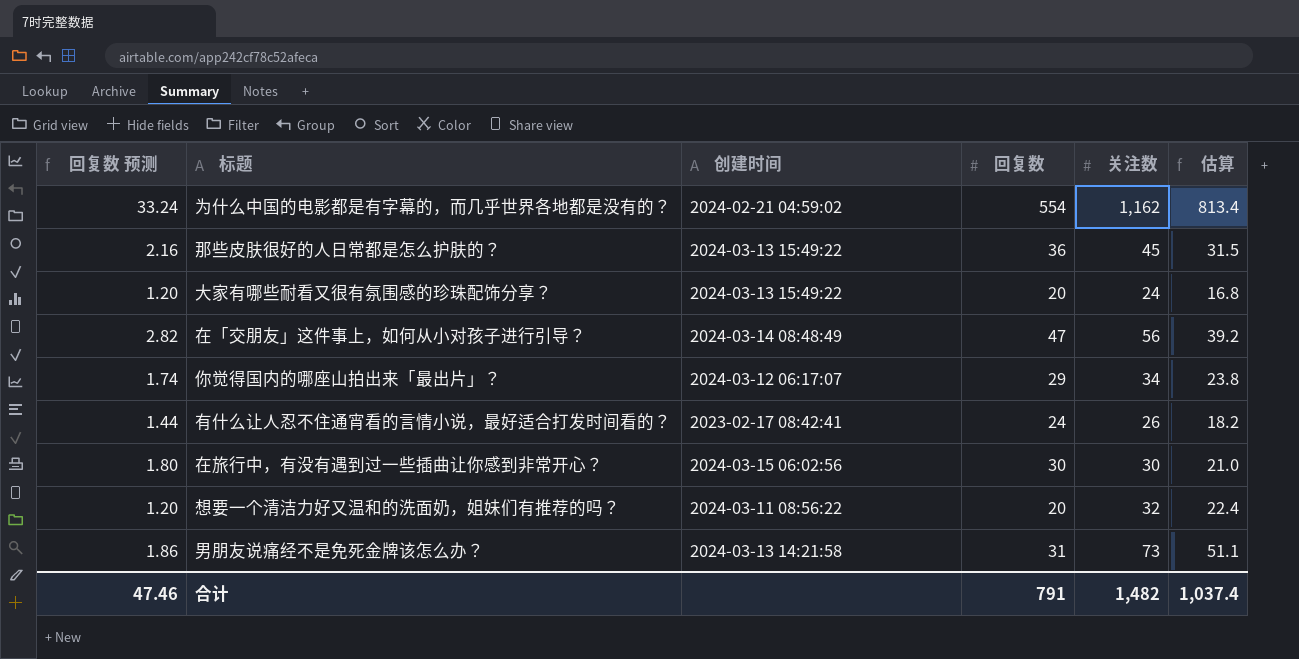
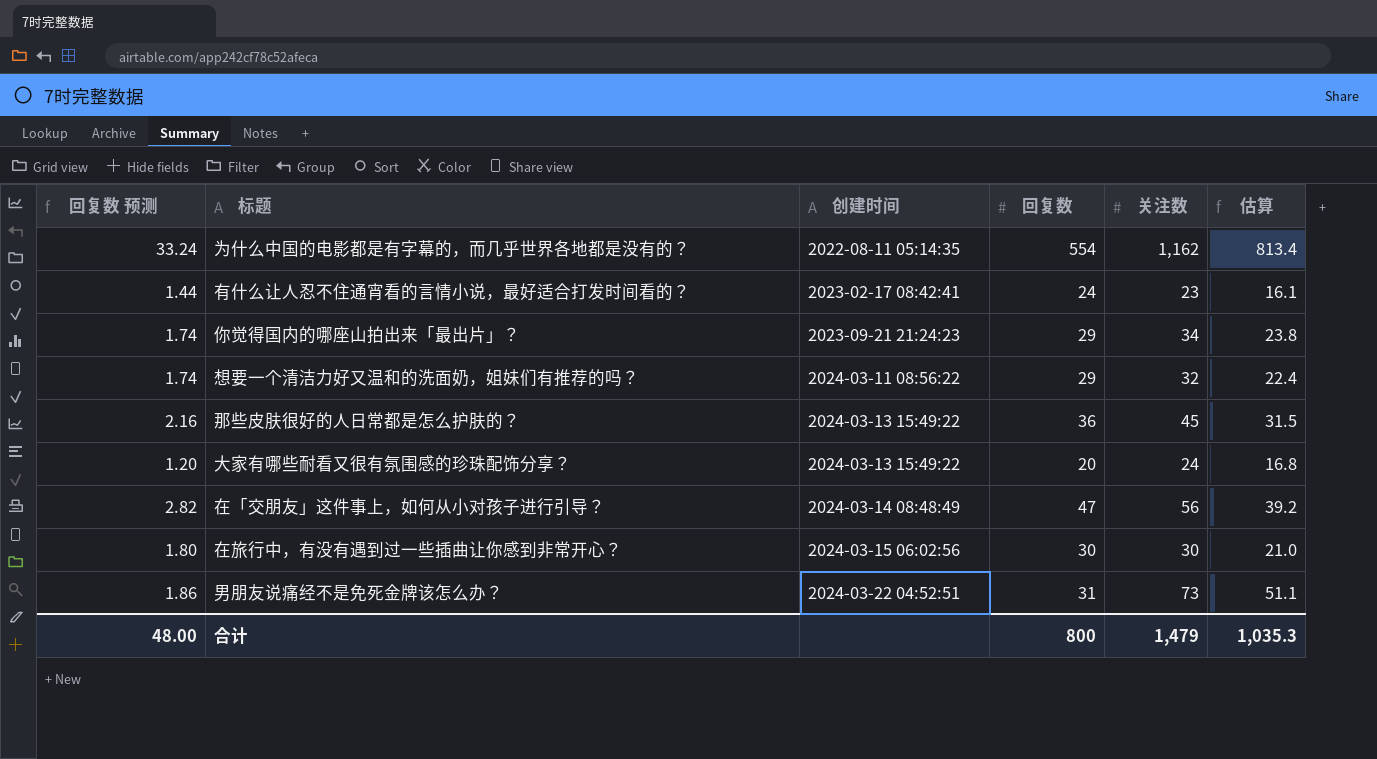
row order: none -> 创建时间 ascending
为什么中国的电影都是有字幕的，而几乎世界各地都是没有的？ | 创建时间: 2024-02-21 04:59:02 -> 2022-08-11 05:14:35
有什么让人忍不住通宵看的言情小说，最好适合打发时间看的？ | 关注数: 26 -> 23
有什么让人忍不住通宵看的言情小说，最好适合打发时间看的？ | 估算: 18.2 -> 16.1
你觉得国内的哪座山拍出来「最出片」？ | 创建时间: 2024-03-12 06:17:07 -> 2023-09-21 21:24:23
想要一个清洁力好又温和的洗面奶，姐妹们有推荐的吗？ | 回复数 预测: 1.20 -> 1.74
想要一个清洁力好又温和的洗面奶，姐妹们有推荐的吗？ | 回复数: 20 -> 29
男朋友说痛经不是免死金牌该怎么办？ | 创建时间: 2024-03-13 14:21:58 -> 2024-03-22 04:52:51
合计 | 回复数 预测: 47.46 -> 48.00
合计 | 回复数: 791 -> 800
合计 | 关注数: 1,482 -> 1,479
合计 | 估算: 1,037.4 -> 1,035.3

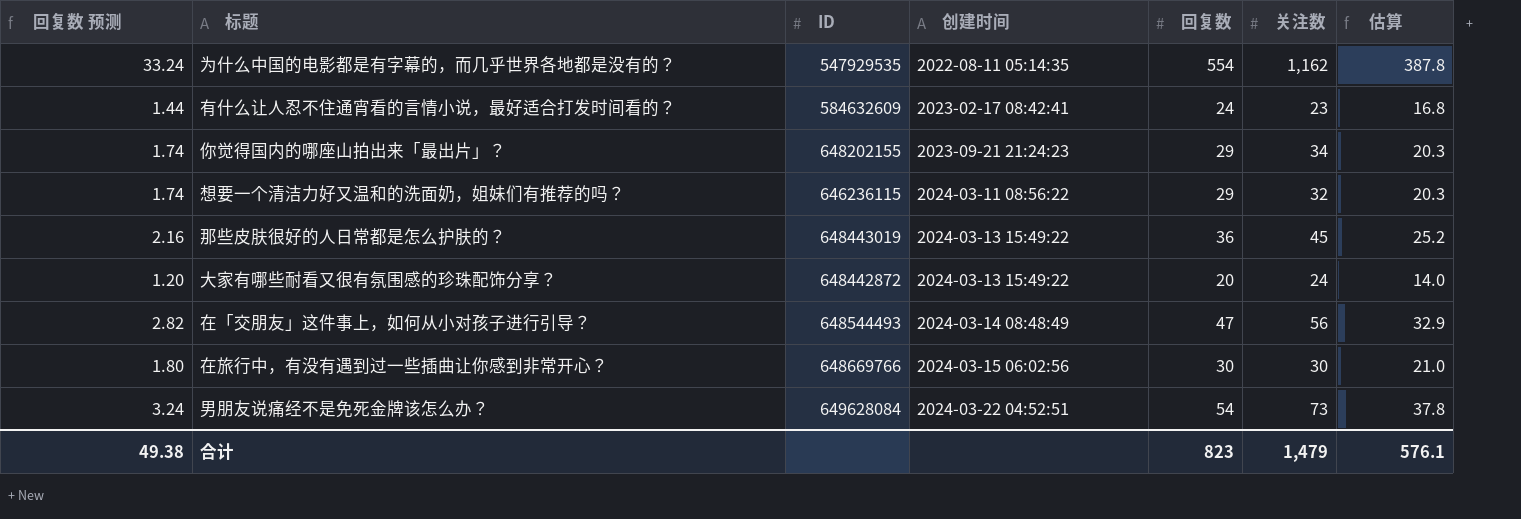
column ID | position: none -> 3
column 估算 | formula: [关注数] * 0.7 -> [回复数] * 0.7
男朋友说痛经不是免死金牌该怎么办？ | 回复数 预测: 1.86 -> 3.24
男朋友说痛经不是免死金牌该怎么办？ | 回复数: 31 -> 54
合计 | 回复数 预测: 48.00 -> 49.38
合计 | 回复数: 800 -> 823
合计 | 估算: 1,035.3 -> 576.1

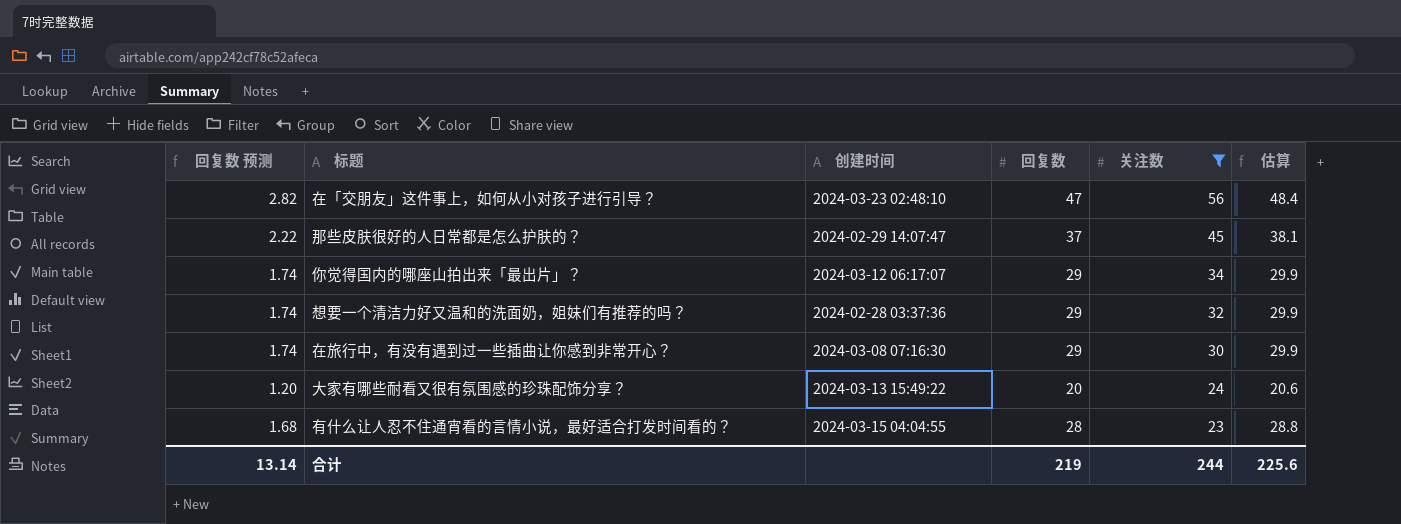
filter: none -> 关注数 <= 56
row order: 创建时间 ascending -> 关注数 descending
column ID | position: 3 -> none
column 估算 | formula: [回复数] * 0.7 -> [回复数] * 1.03
在「交朋友」这件事上，如何从小对孩子进行引导？ | 创建时间: 2024-03-14 08:48:49 -> 2024-03-23 02:48:10
那些皮肤很好的人日常都是怎么护肤的？ | 回复数 预测: 2.16 -> 2.22
那些皮肤很好的人日常都是怎么护肤的？ | 创建时间: 2024-03-13 15:49:22 -> 2024-02-29 14:07:47
那些皮肤很好的人日常都是怎么护肤的？ | 回复数: 36 -> 37
你觉得国内的哪座山拍出来「最出片」？ | 创建时间: 2023-09-21 21:24:23 -> 2024-03-12 06:17:07
想要一个清洁力好又温和的洗面奶，姐妹们有推荐的吗？ | 创建时间: 2024-03-11 08:56:22 -> 2024-02-28 03:37:36
在旅行中，有没有遇到过一些插曲让你感到非常开心？ | 回复数 预测: 1.80 -> 1.74
在旅行中，有没有遇到过一些插曲让你感到非常开心？ | 创建时间: 2024-03-15 06:02:56 -> 2024-03-08 07:16:30
在旅行中，有没有遇到过一些插曲让你感到非常开心？ | 回复数: 30 -> 29
有什么让人忍不住通宵看的言情小说，最好适合打发时间看的？ | 回复数 预测: 1.44 -> 1.68
有什么让人忍不住通宵看的言情小说，最好适合打发时间看的？ | 创建时间: 2023-02-17 08:42:41 -> 2024-03-15 04:04:55
有什么让人忍不住通宵看的言情小说，最好适合打发时间看的？ | 回复数: 24 -> 28
合计 | 回复数 预测: 49.38 -> 13.14
合计 | 回复数: 823 -> 219
合计 | 关注数: 1,479 -> 244
合计 | 估算: 576.1 -> 225.6

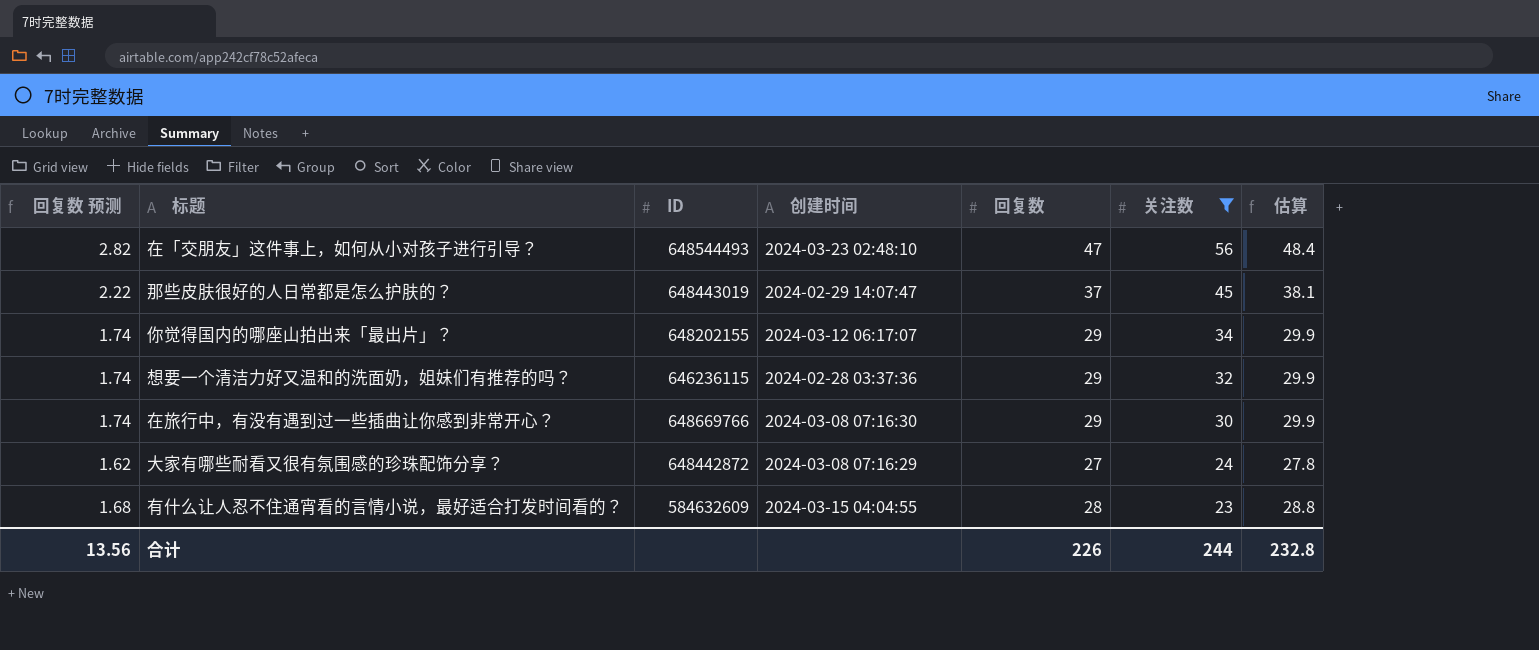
column ID | position: none -> 3
大家有哪些耐看又很有氛围感的珍珠配饰分享？ | 回复数 预测: 1.20 -> 1.62
大家有哪些耐看又很有氛围感的珍珠配饰分享？ | 创建时间: 2024-03-13 15:49:22 -> 2024-03-08 07:16:29
大家有哪些耐看又很有氛围感的珍珠配饰分享？ | 回复数: 20 -> 27
大家有哪些耐看又很有氛围感的珍珠配饰分享？ | 估算: 20.6 -> 27.8
合计 | 回复数 预测: 13.14 -> 13.56
合计 | 回复数: 219 -> 226
合计 | 估算: 225.6 -> 232.8

